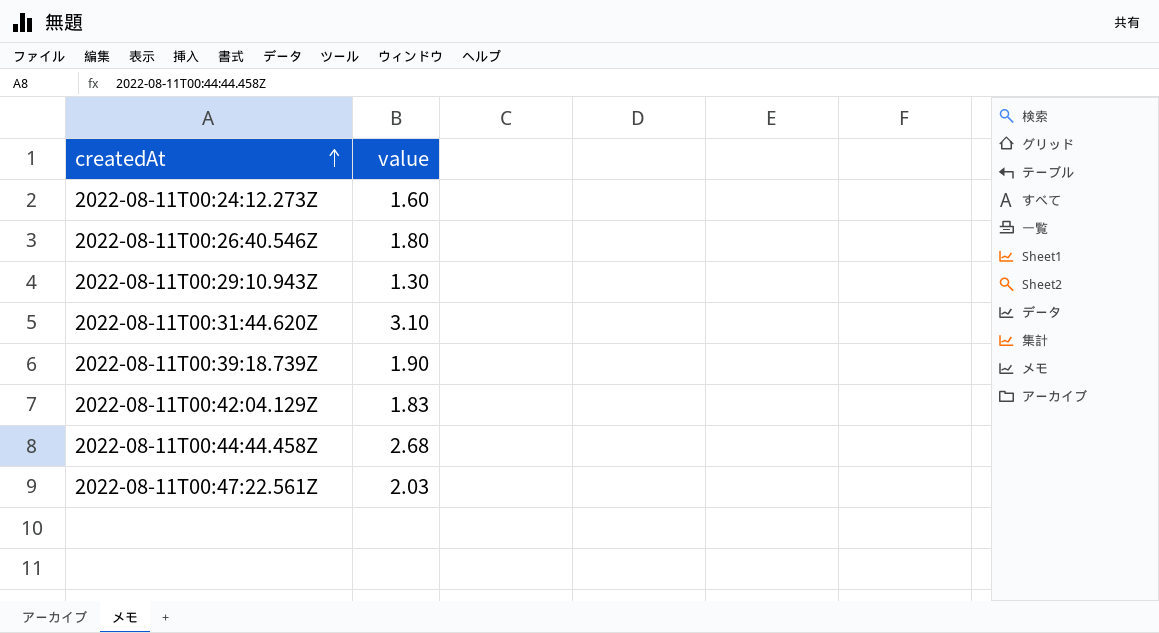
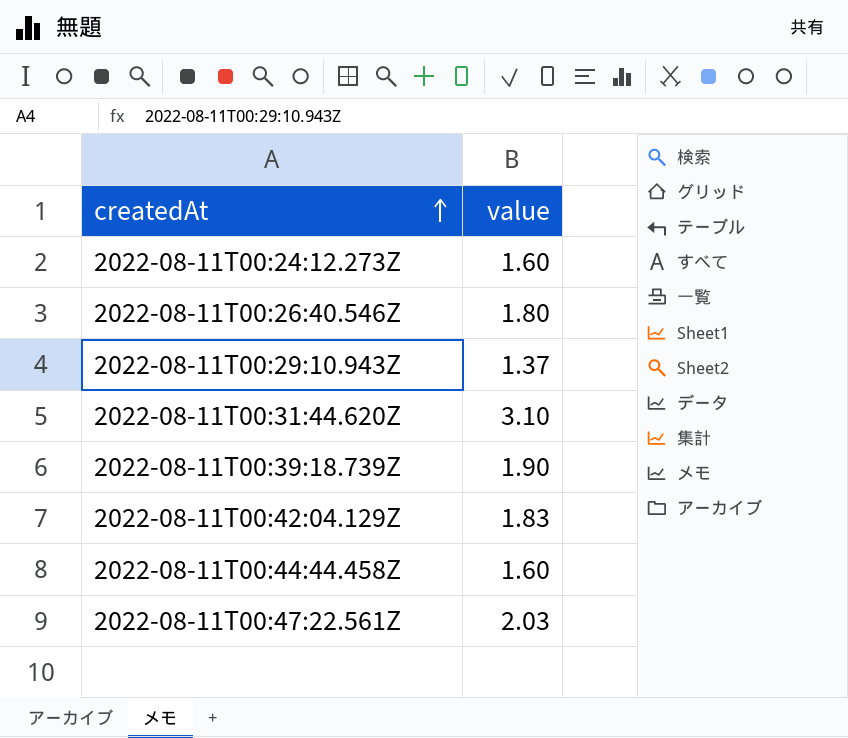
2022-08-11T00:29:10.943Z | value: 1.30 -> 1.37
2022-08-11T00:44:44.458Z | value: 2.68 -> 1.60

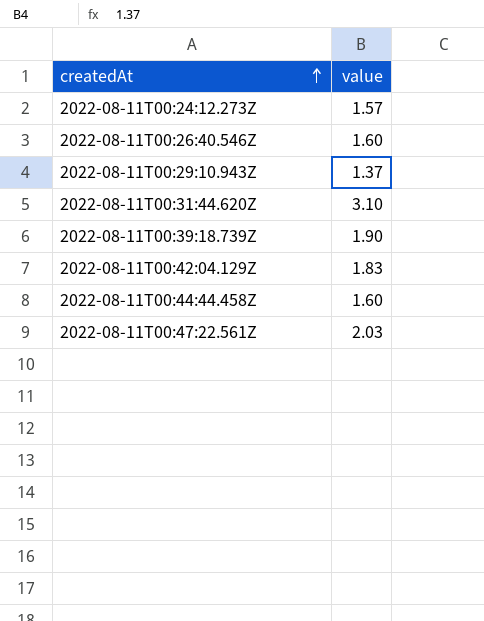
2022-08-11T00:24:12.273Z | value: 1.60 -> 1.57
2022-08-11T00:26:40.546Z | value: 1.80 -> 1.60

